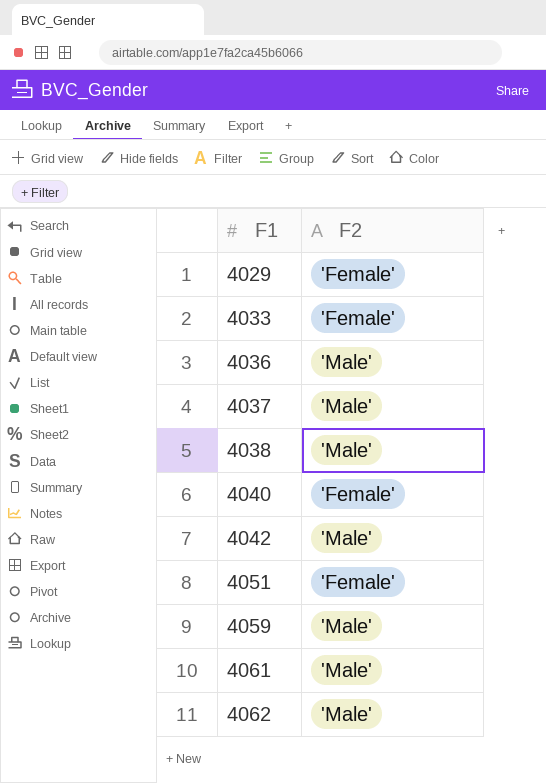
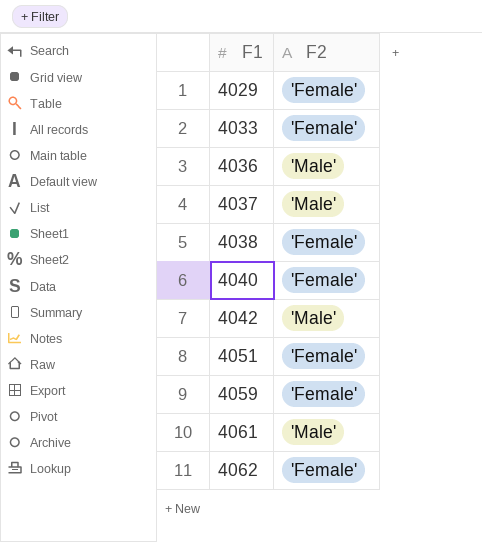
4038 | F2: 'Male' -> 'Female'
4059 | F2: 'Male' -> 'Female'
4062 | F2: 'Male' -> 'Female'

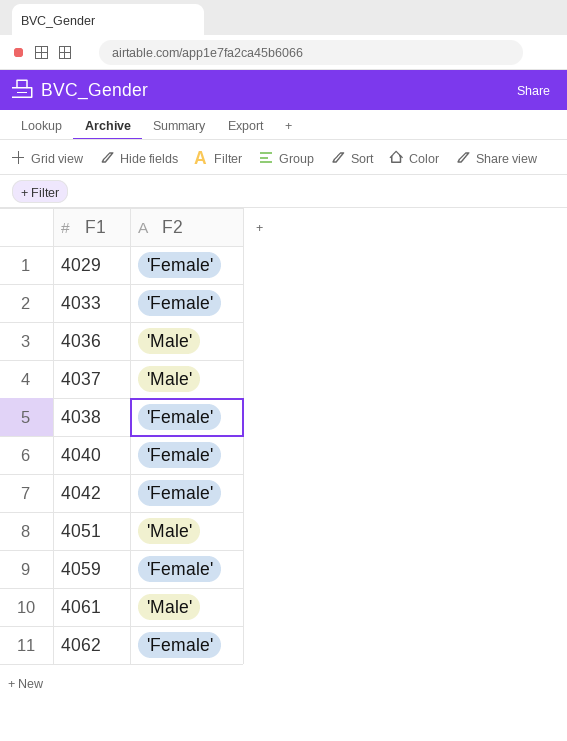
4042 | F2: 'Male' -> 'Female'
4051 | F2: 'Female' -> 'Male'

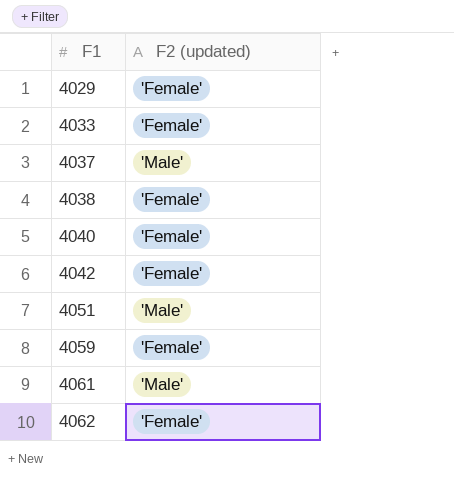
column name: F2 -> F2 (updated)
row 4036: 'Male' -> none

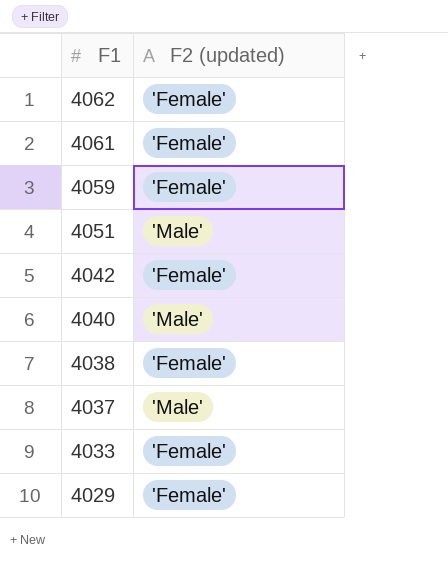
row order: F1 ascending -> F1 descending
4061 | F2 (updated): 'Male' -> 'Female'
4040 | F2 (updated): 'Female' -> 'Male'

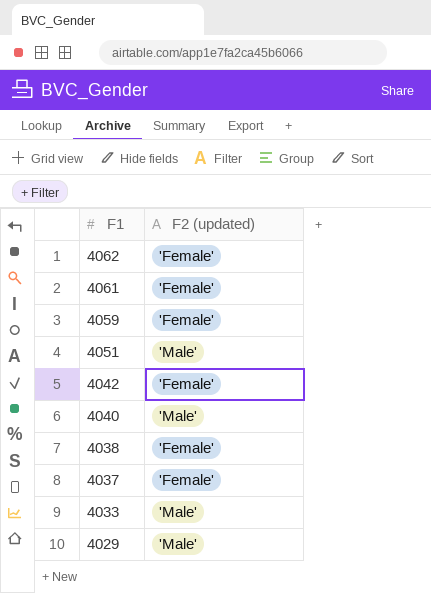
4037 | F2 (updated): 'Male' -> 'Female'
4033 | F2 (updated): 'Female' -> 'Male'
4029 | F2 (updated): 'Female' -> 'Male'

